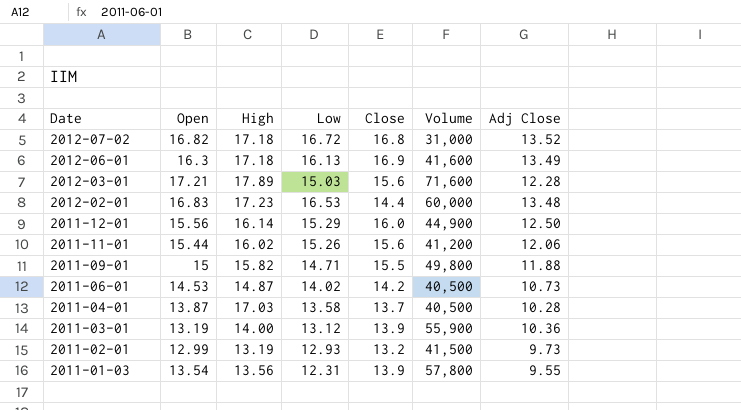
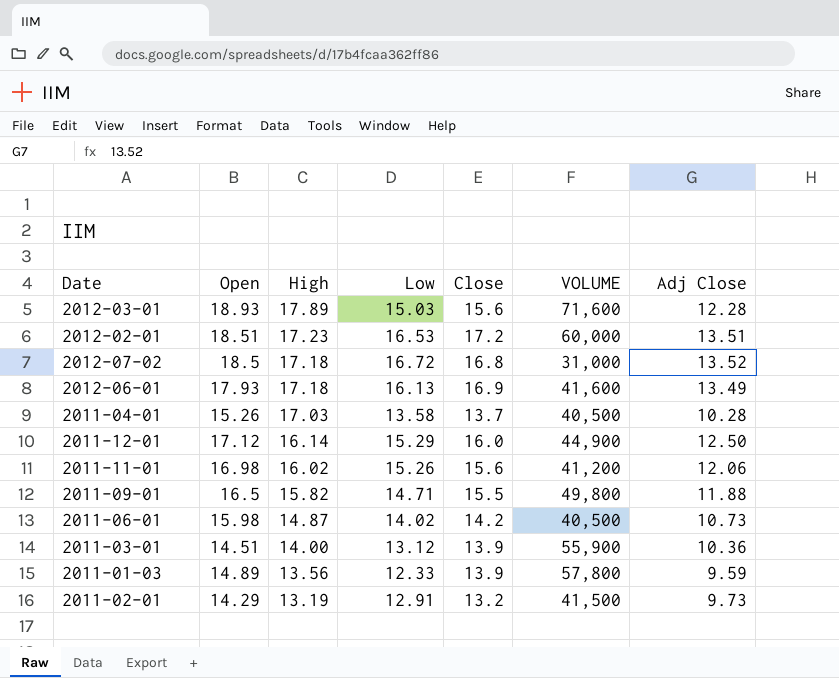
row order: Date descending -> High descending
column name: Volume -> VOLUME
2012-03-01 | Open: 17.21 -> 18.93
2012-02-01 | Open: 16.83 -> 18.51
2012-02-01 | Close: 14.4 -> 17.2
2012-02-01 | Adj Close: 13.48 -> 13.51
2012-07-02 | Open: 16.82 -> 18.5
2012-06-01 | Open: 16.3 -> 17.93
2011-04-01 | Open: 13.87 -> 15.26
2011-12-01 | Open: 15.56 -> 17.12
2011-11-01 | Open: 15.44 -> 16.98
2011-09-01 | Open: 15 -> 16.5
2011-06-01 | Open: 14.53 -> 15.98
2011-03-01 | Open: 13.19 -> 14.51
2011-01-03 | Open: 13.54 -> 14.89
2011-01-03 | Low: 12.31 -> 12.33
2011-01-03 | Adj Close: 9.55 -> 9.59
2011-02-01 | Open: 12.99 -> 14.29
2011-02-01 | Low: 12.93 -> 12.91

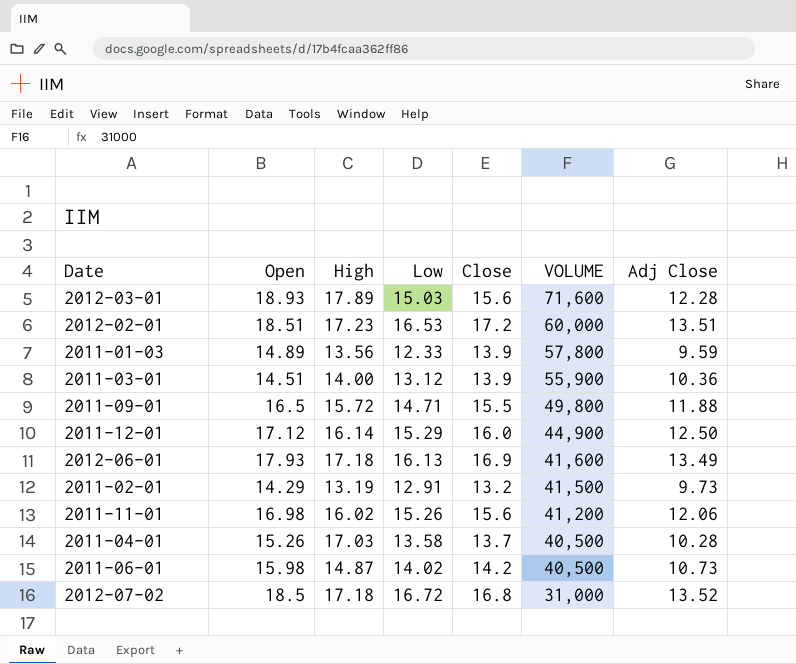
row order: High descending -> VOLUME descending
2011-09-01 | High: 15.82 -> 15.72

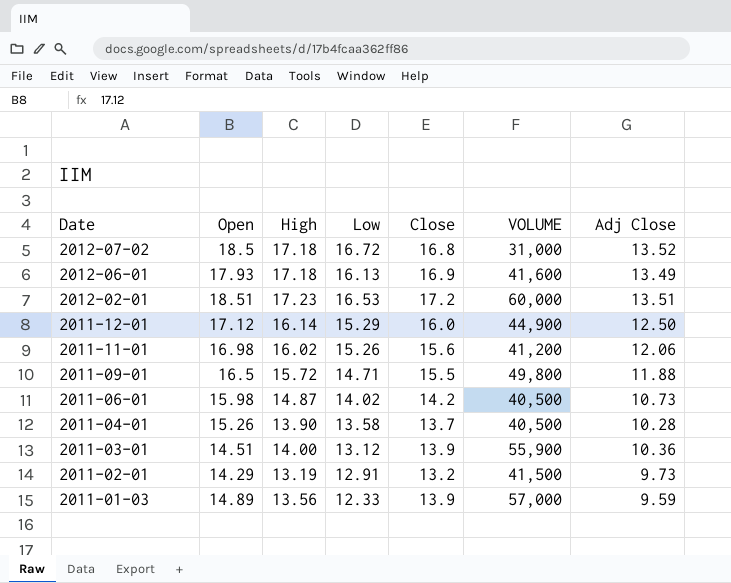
row order: VOLUME descending -> Date descending
row 2012-03-01: 18.93 | 17.89 | 15.03 | 15.6 | 71,600 | 12.28 -> none
2011-04-01 | High: 17.03 -> 13.90
2011-01-03 | VOLUME: 57,800 -> 57,000

